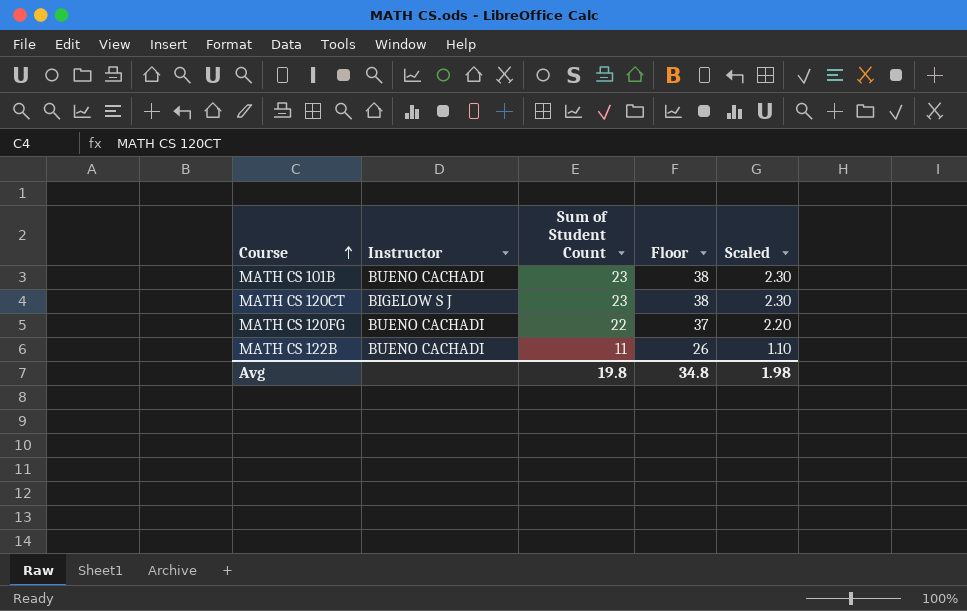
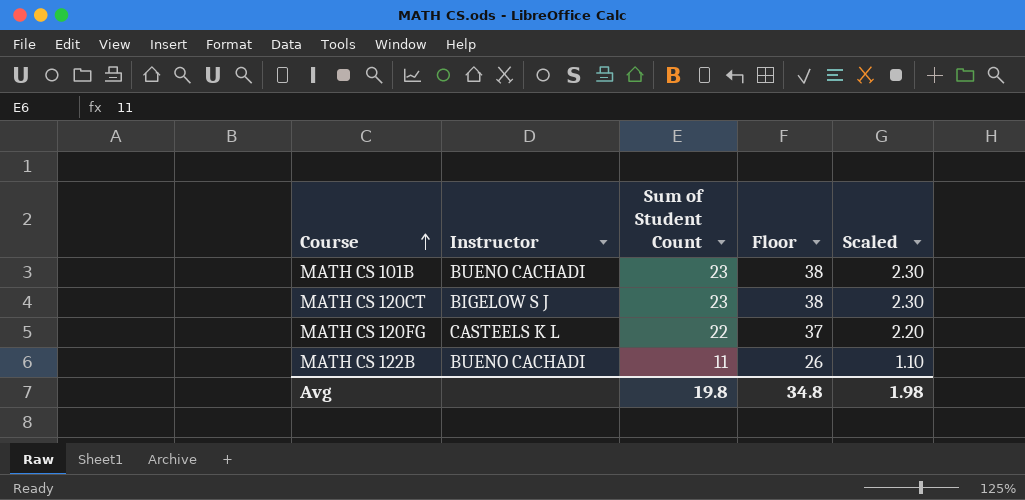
MATH CS 120FG | Instructor: BUENO CACHADI -> CASTEELS K L

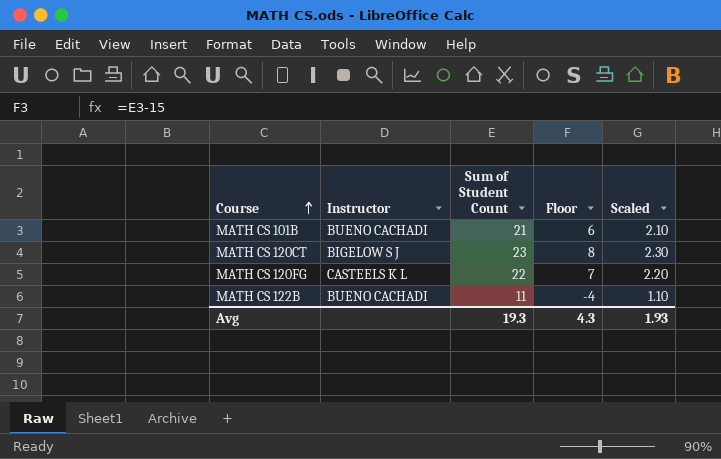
column Floor | formula: [Sum of Student Count] + 15 -> [Sum of Student Count] - 15
MATH CS 101B | Sum of Student Count: 23 -> 21
MATH CS 101B | Scaled: 2.30 -> 2.10
Avg | Sum of Student Count: 19.8 -> 19.3
Avg | Floor: 34.8 -> 4.3
Avg | Scaled: 1.98 -> 1.93

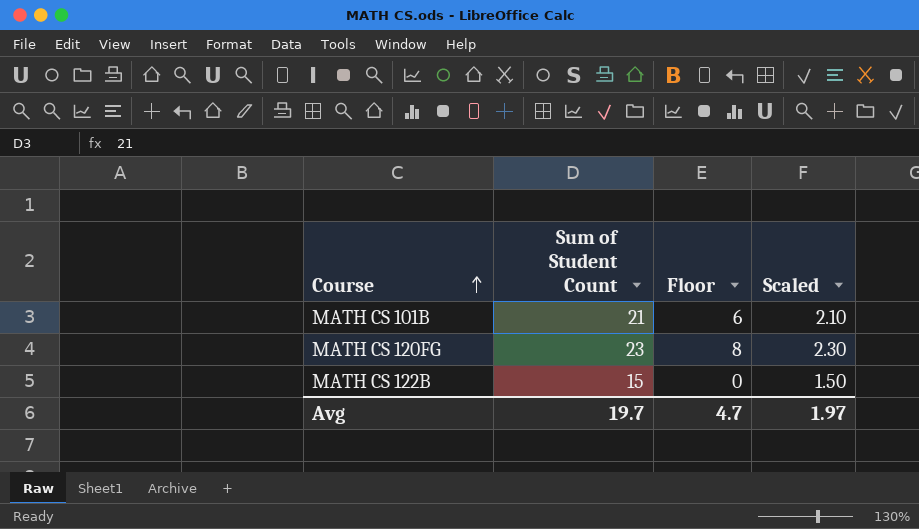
column Instructor | position: 2 -> none
row MATH CS 120CT: BIGELOW S J | 23 | 8 | 2.30 -> none
MATH CS 120FG | Sum of Student Count: 22 -> 23
MATH CS 120FG | Floor: 7 -> 8
MATH CS 120FG | Scaled: 2.20 -> 2.30
MATH CS 122B | Sum of Student Count: 11 -> 15
MATH CS 122B | Floor: -4 -> 0
MATH CS 122B | Scaled: 1.10 -> 1.50
Avg | Sum of Student Count: 19.3 -> 19.7
Avg | Floor: 4.3 -> 4.7
Avg | Scaled: 1.93 -> 1.97

